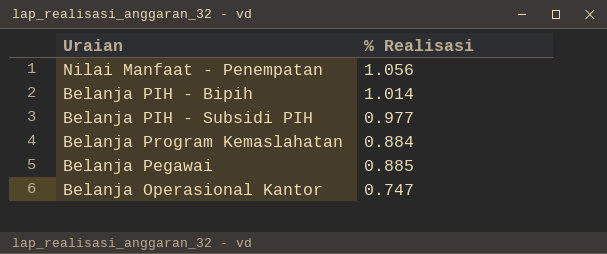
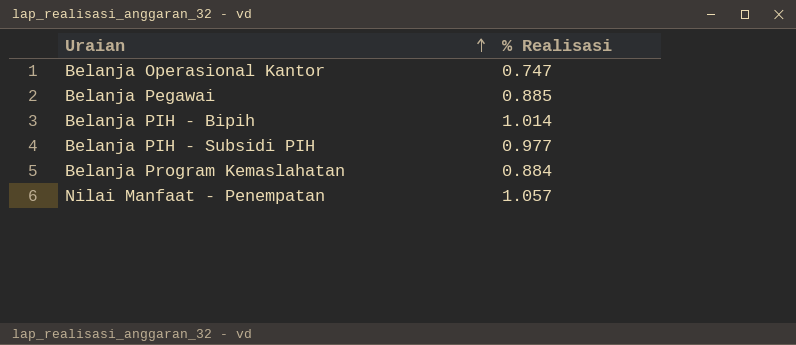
row order: none -> Uraian ascending
Nilai Manfaat - Penempatan | % Realisasi: 1.056 -> 1.057

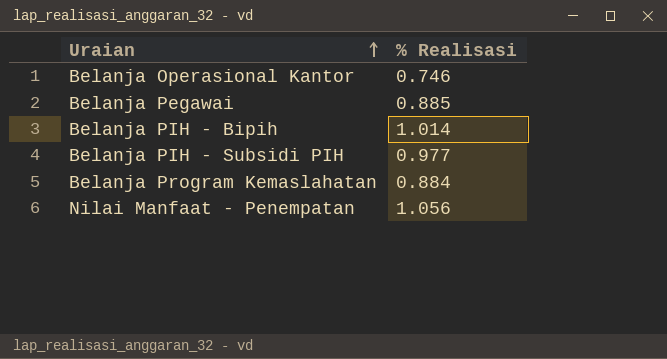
Belanja Operasional Kantor | % Realisasi: 0.747 -> 0.746
Nilai Manfaat - Penempatan | % Realisasi: 1.057 -> 1.056

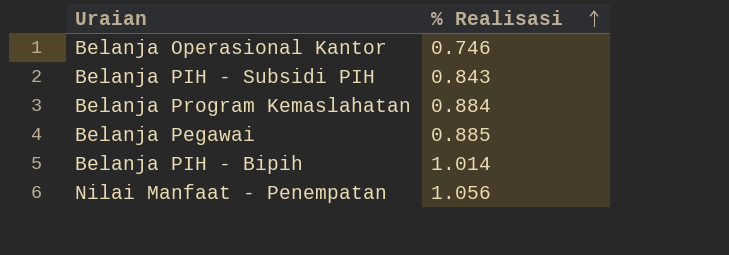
row order: Uraian ascending -> % Realisasi ascending
Belanja PIH - Subsidi PIH | % Realisasi: 0.977 -> 0.843

